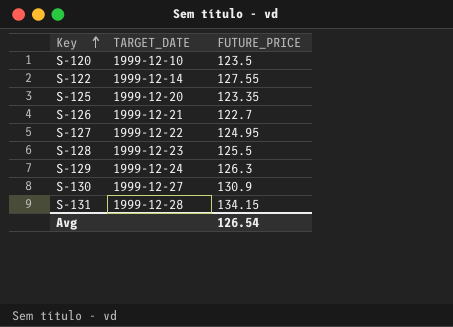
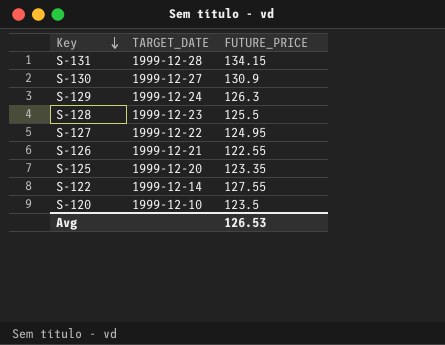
row order: Key ascending -> Key descending
S-126 | FUTURE_PRICE: 122.7 -> 122.55
Avg | FUTURE_PRICE: 126.54 -> 126.53

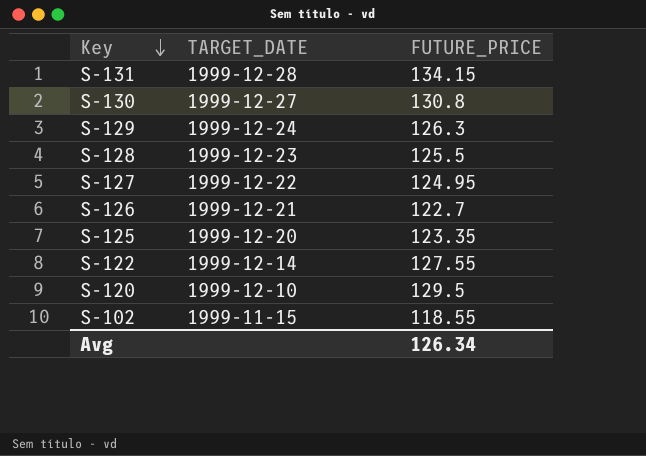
S-130 | FUTURE_PRICE: 130.9 -> 130.8
S-126 | FUTURE_PRICE: 122.55 -> 122.7
S-120 | FUTURE_PRICE: 123.5 -> 129.5
row S-102: none -> 1999-11-15 | 118.55
Avg | FUTURE_PRICE: 126.53 -> 126.34

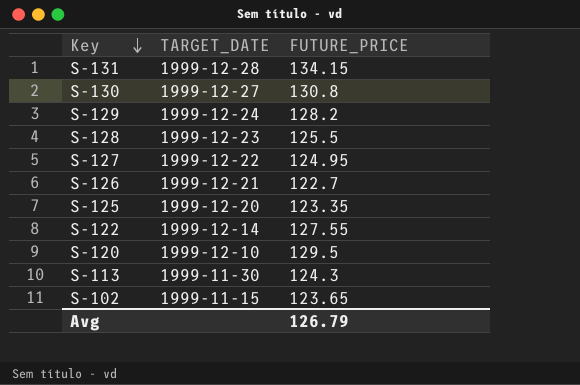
S-129 | FUTURE_PRICE: 126.3 -> 128.2
row S-113: none -> 1999-11-30 | 124.3
S-102 | FUTURE_PRICE: 118.55 -> 123.65
Avg | FUTURE_PRICE: 126.34 -> 126.79

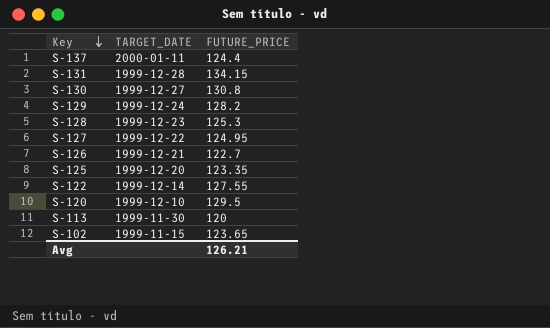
row S-137: none -> 2000-01-11 | 124.4
S-128 | FUTURE_PRICE: 125.5 -> 125.3
S-113 | FUTURE_PRICE: 124.3 -> 120
Avg | FUTURE_PRICE: 126.79 -> 126.21

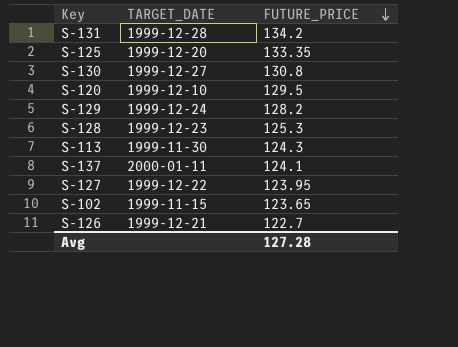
row order: Key descending -> FUTURE_PRICE descending
row S-122: 1999-12-14 | 127.55 -> none
S-131 | FUTURE_PRICE: 134.15 -> 134.2
S-125 | FUTURE_PRICE: 123.35 -> 133.35
S-113 | FUTURE_PRICE: 120 -> 124.3
S-137 | FUTURE_PRICE: 124.4 -> 124.1
S-127 | FUTURE_PRICE: 124.95 -> 123.95
Avg | FUTURE_PRICE: 126.21 -> 127.28

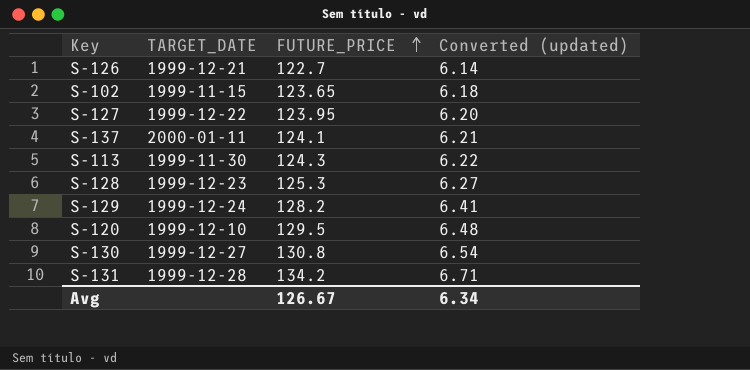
row order: FUTURE_PRICE descending -> FUTURE_PRICE ascending
column Converted (updated) | formula: none -> [FUTURE_PRICE] * 0.05
row S-125: 1999-12-20 | 133.35 -> none
Avg | FUTURE_PRICE: 127.28 -> 126.67

